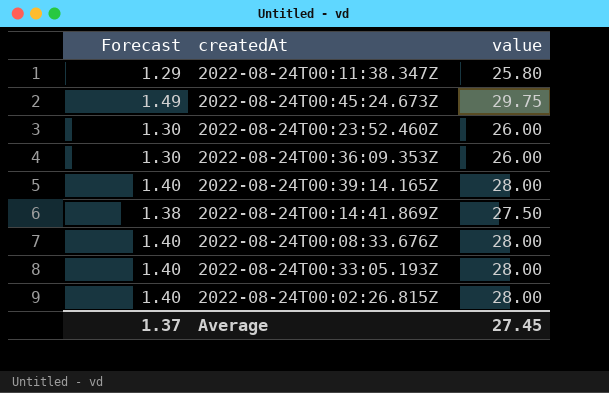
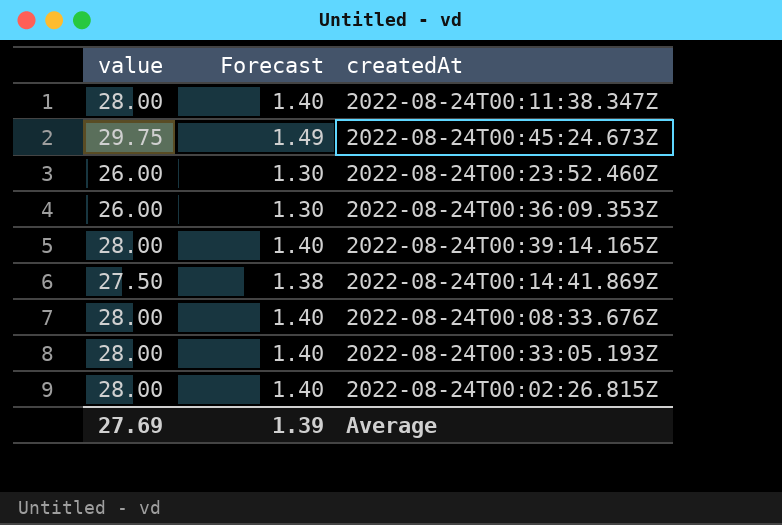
column value | position: 3 -> 1
2022-08-24T00:11:38.347Z | value: 25.80 -> 28.00
2022-08-24T00:11:38.347Z | Forecast: 1.29 -> 1.40
Average | value: 27.45 -> 27.69
Average | Forecast: 1.37 -> 1.39

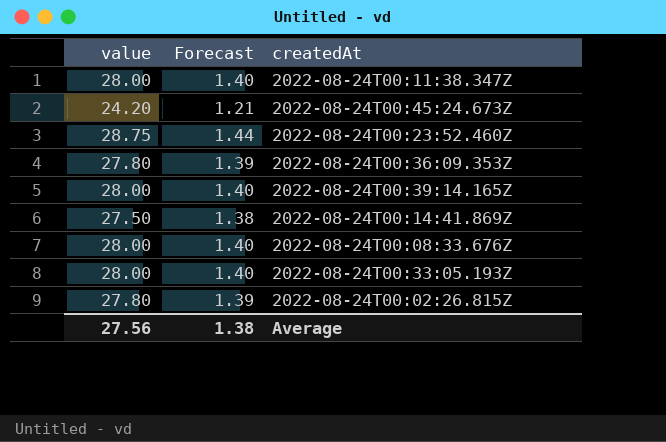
2022-08-24T00:45:24.673Z | value: 29.75 -> 24.20
2022-08-24T00:45:24.673Z | Forecast: 1.49 -> 1.21
2022-08-24T00:23:52.460Z | value: 26.00 -> 28.75
2022-08-24T00:23:52.460Z | Forecast: 1.30 -> 1.44
2022-08-24T00:36:09.353Z | value: 26.00 -> 27.80
2022-08-24T00:36:09.353Z | Forecast: 1.30 -> 1.39
2022-08-24T00:02:26.815Z | value: 28.00 -> 27.80
2022-08-24T00:02:26.815Z | Forecast: 1.40 -> 1.39
Average | value: 27.69 -> 27.56
Average | Forecast: 1.39 -> 1.38

